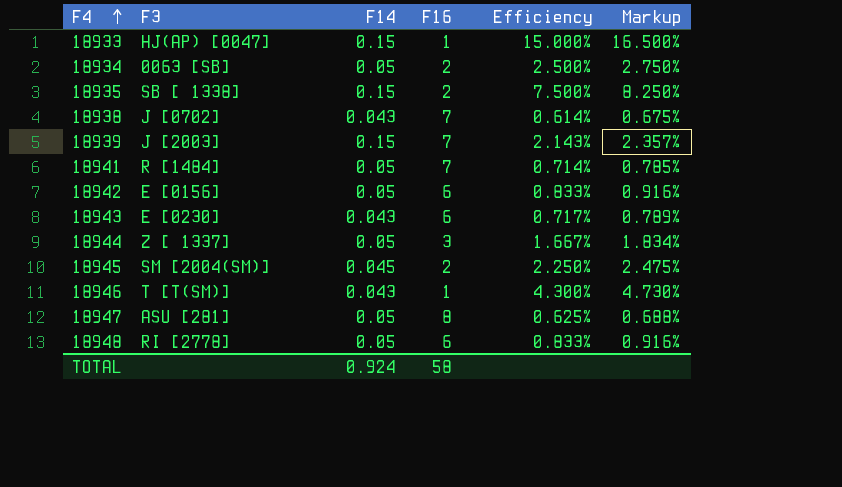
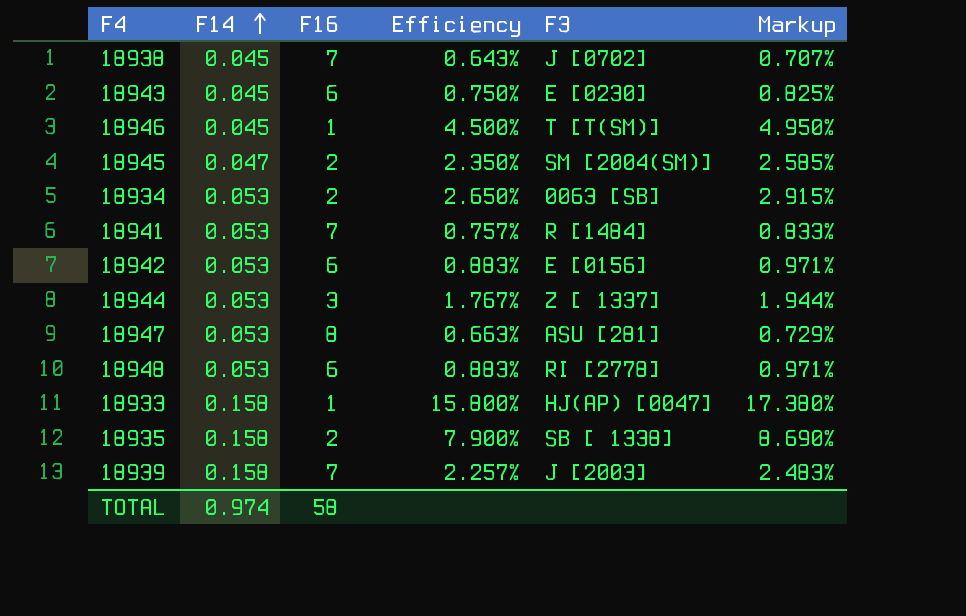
row order: F4 ascending -> F14 ascending
column F3 | position: 2 -> 5
18938 | F14: 0.043 -> 0.045
18938 | Efficiency: 0.614% -> 0.643%
18938 | Markup: 0.675% -> 0.707%
18943 | F14: 0.043 -> 0.045
18943 | Efficiency: 0.717% -> 0.750%
18943 | Markup: 0.789% -> 0.825%
18946 | F14: 0.043 -> 0.045
18946 | Efficiency: 4.300% -> 4.500%
18946 | Markup: 4.730% -> 4.950%
18945 | F14: 0.045 -> 0.047
18945 | Efficiency: 2.250% -> 2.350%
18945 | Markup: 2.475% -> 2.585%
18934 | F14: 0.05 -> 0.053
18934 | Efficiency: 2.500% -> 2.650%
18934 | Markup: 2.750% -> 2.915%
18941 | F14: 0.05 -> 0.053
18941 | Efficiency: 0.714% -> 0.757%
18941 | Markup: 0.785% -> 0.833%
18942 | F14: 0.05 -> 0.053
18942 | Efficiency: 0.833% -> 0.883%
18942 | Markup: 0.916% -> 0.971%
18944 | F14: 0.05 -> 0.053
18944 | Efficiency: 1.667% -> 1.767%
18944 | Markup: 1.834% -> 1.944%
18947 | F14: 0.05 -> 0.053
18947 | Efficiency: 0.625% -> 0.663%
18947 | Markup: 0.688% -> 0.729%
18948 | F14: 0.05 -> 0.053
18948 | Efficiency: 0.833% -> 0.883%
18948 | Markup: 0.916% -> 0.971%
18933 | F14: 0.15 -> 0.158
18933 | Efficiency: 15.000% -> 15.800%
18933 | Markup: 16.500% -> 17.380%
18935 | F14: 0.15 -> 0.158
18935 | Efficiency: 7.500% -> 7.900%
18935 | Markup: 8.250% -> 8.690%
18939 | F14: 0.15 -> 0.158
18939 | Efficiency: 2.143% -> 2.257%
18939 | Markup: 2.357% -> 2.483%
TOTAL | F14: 0.924 -> 0.974

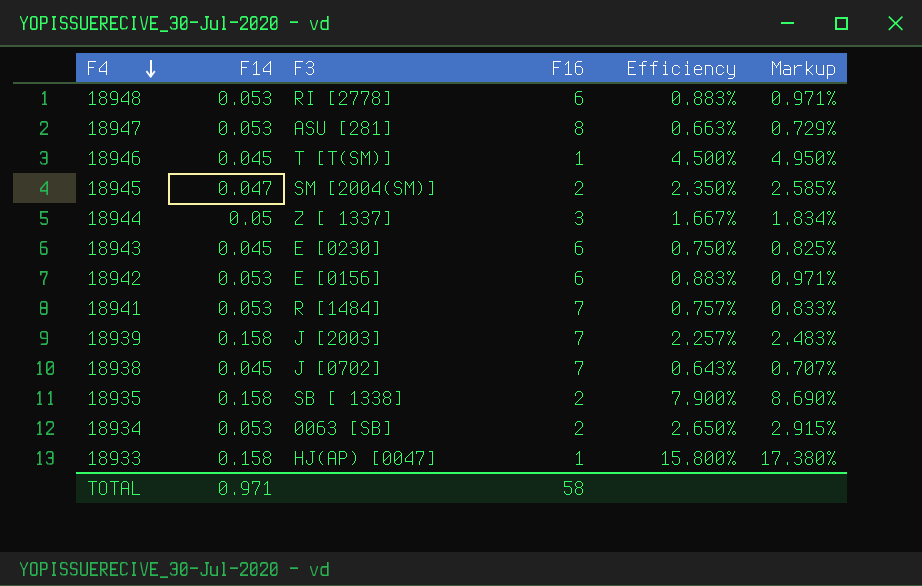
row order: F14 ascending -> F4 descending
column F3 | position: 5 -> 3
18944 | F14: 0.053 -> 0.05
18944 | Efficiency: 1.767% -> 1.667%
18944 | Markup: 1.944% -> 1.834%
TOTAL | F14: 0.974 -> 0.971

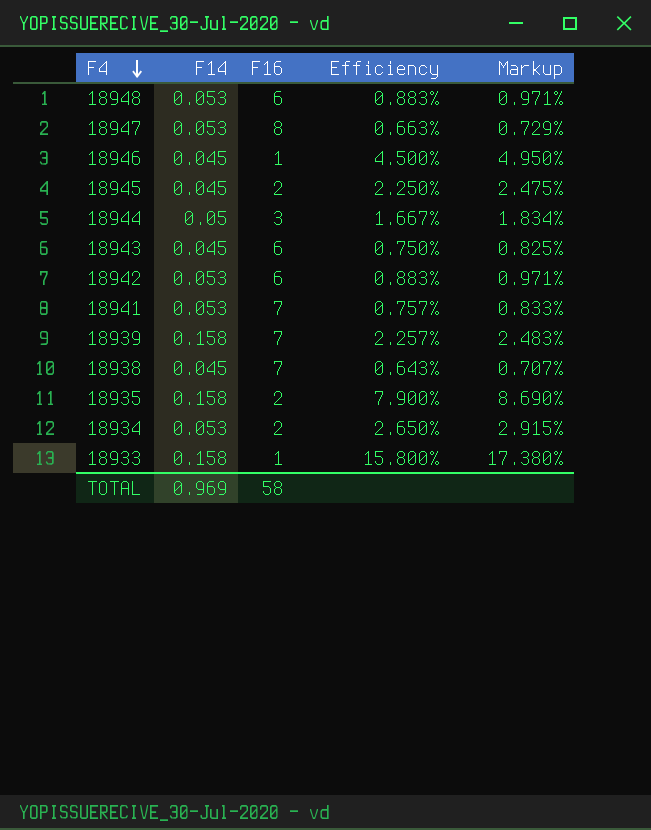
column F3 | position: 3 -> none
18945 | F14: 0.047 -> 0.045
18945 | Efficiency: 2.350% -> 2.250%
18945 | Markup: 2.585% -> 2.475%
TOTAL | F14: 0.971 -> 0.969

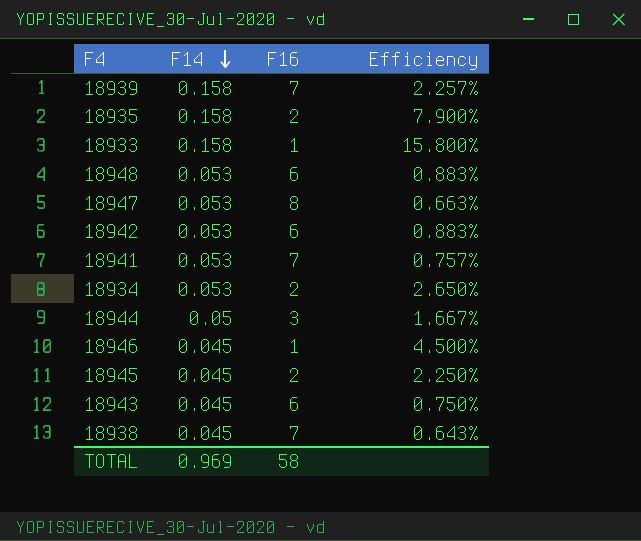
row order: F4 descending -> F14 descending
column Markup | formula: [Efficiency] * 1.1 -> none

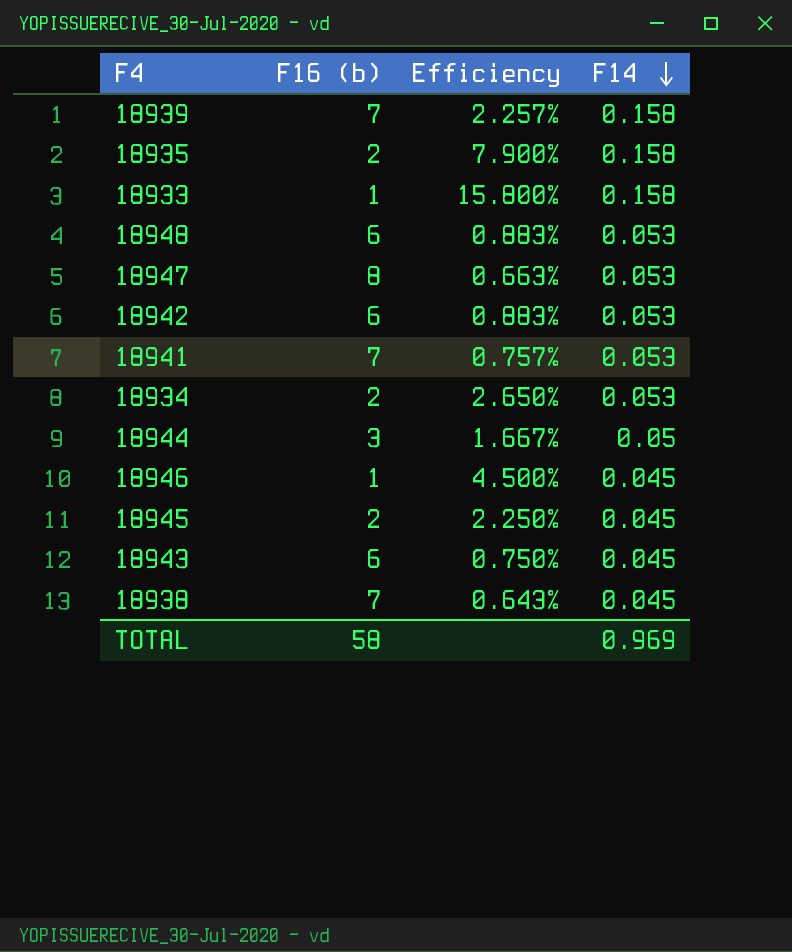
column name: F16 -> F16 (b)
column F14 | position: 2 -> 4

